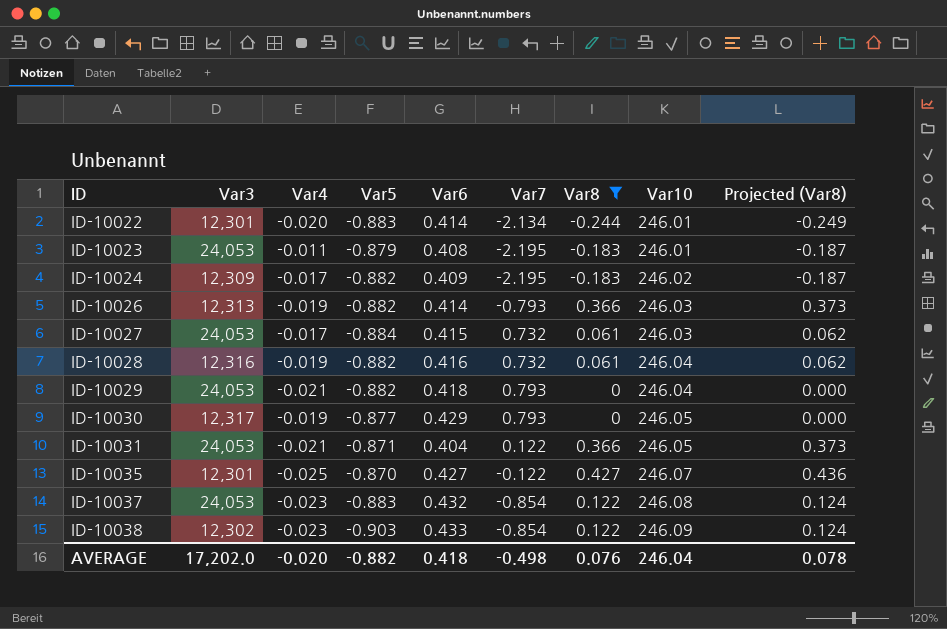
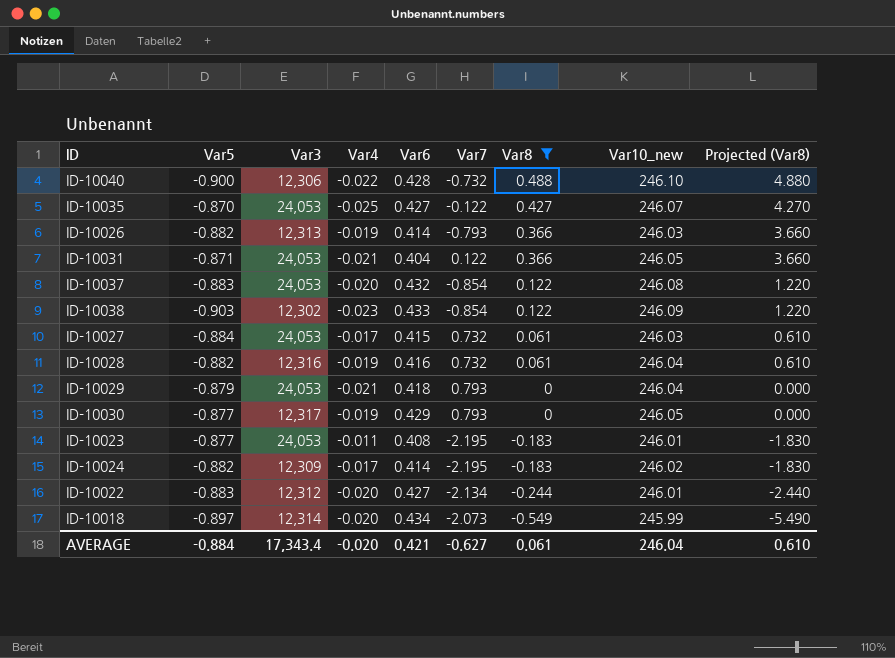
row order: ID ascending -> Var8 descending
column Var5 | position: 4 -> 2
column name: Var10 -> Var10_new
column Projected (Var8) | formula: [Var8] * 1.02 -> [Var8] * 10
row ID-10040: none -> -0.900 | 12,306 | -0.022 | 0.428 | -0.732 | 0.488 | 246.10 | 4.880
ID-10035 | Var3: 12,301 -> 24,053
ID-10037 | Var4: -0.023 -> -0.020
ID-10029 | Var5: -0.882 -> -0.879
ID-10023 | Var5: -0.879 -> -0.877
ID-10024 | Var6: 0.409 -> 0.414
ID-10022 | Var3: 12,301 -> 12,312
ID-10022 | Var6: 0.414 -> 0.427
row ID-10018: none -> -0.897 | 12,314 | -0.020 | 0.434 | -2.073 | -0.549 | 245.99 | -5.490
AVERAGE | Var5: -0.882 -> -0.884
AVERAGE | Var3: 17,202.0 -> 17,343.4
AVERAGE | Var6: 0.418 -> 0.421
AVERAGE | Var7: -0.498 -> -0.627
AVERAGE | Var8: 0.076 -> 0.061
AVERAGE | Projected (Var8): 0.078 -> 0.610

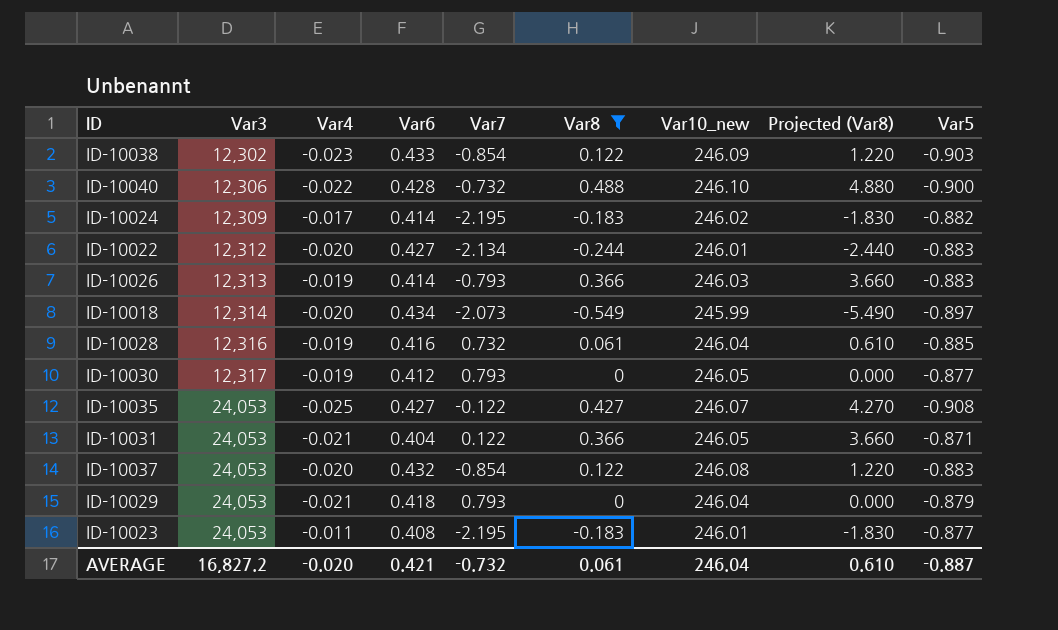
row order: Var8 descending -> Var3 ascending
column Var5 | position: 2 -> 9
row ID-10027: -0.884 | 24,053 | -0.017 | 0.415 | 0.732 | 0.061 | 246.03 | 0.610 -> none
ID-10026 | Var5: -0.882 -> -0.883
ID-10028 | Var5: -0.882 -> -0.885
ID-10030 | Var6: 0.429 -> 0.412
ID-10035 | Var5: -0.870 -> -0.908
AVERAGE | Var3: 17,343.4 -> 16,827.2
AVERAGE | Var7: -0.627 -> -0.732
AVERAGE | Var5: -0.884 -> -0.887

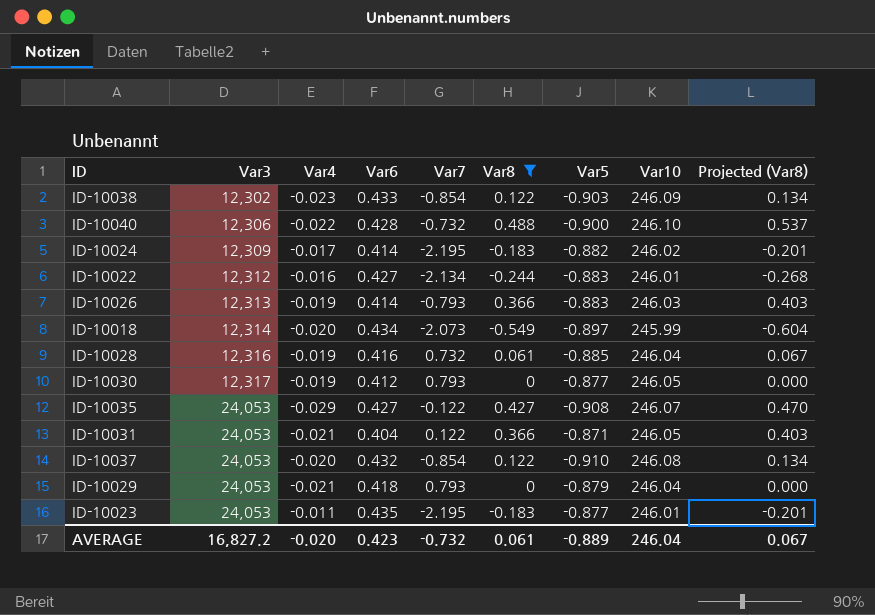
column Var5 | position: 9 -> 7
column name: Var10_new -> Var10
column Projected (Var8) | formula: [Var8] * 10 -> [Var8] * 1.1
ID-10022 | Var4: -0.020 -> -0.016
ID-10035 | Var4: -0.025 -> -0.029
ID-10037 | Var5: -0.883 -> -0.910
ID-10023 | Var6: 0.408 -> 0.435
AVERAGE | Var6: 0.421 -> 0.423
AVERAGE | Var5: -0.887 -> -0.889
AVERAGE | Projected (Var8): 0.610 -> 0.067

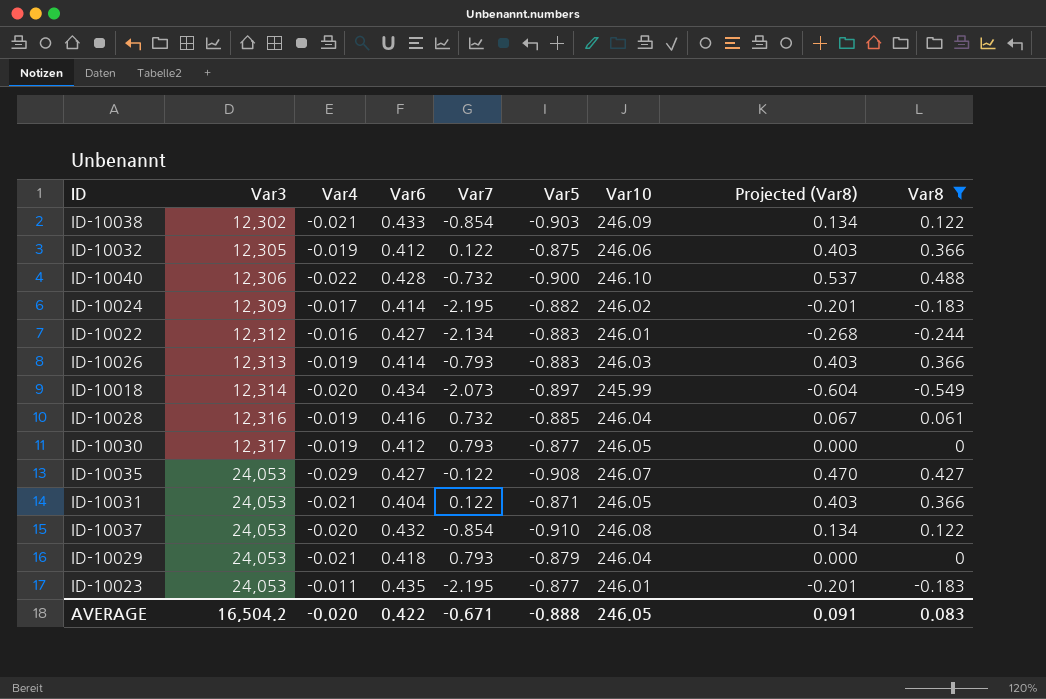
column Var8 | position: 6 -> 9
ID-10038 | Var4: -0.023 -> -0.021
row ID-10032: none -> 12,305 | -0.019 | 0.412 | 0.122 | -0.875 | 246.06 | 0.403 | 0.366
AVERAGE | Var3: 16,827.2 -> 16,504.2
AVERAGE | Var6: 0.423 -> 0.422
AVERAGE | Var7: -0.732 -> -0.671
AVERAGE | Var5: -0.889 -> -0.888
AVERAGE | Var10: 246.04 -> 246.05
AVERAGE | Projected (Var8): 0.067 -> 0.091
AVERAGE | Var8: 0.061 -> 0.083

